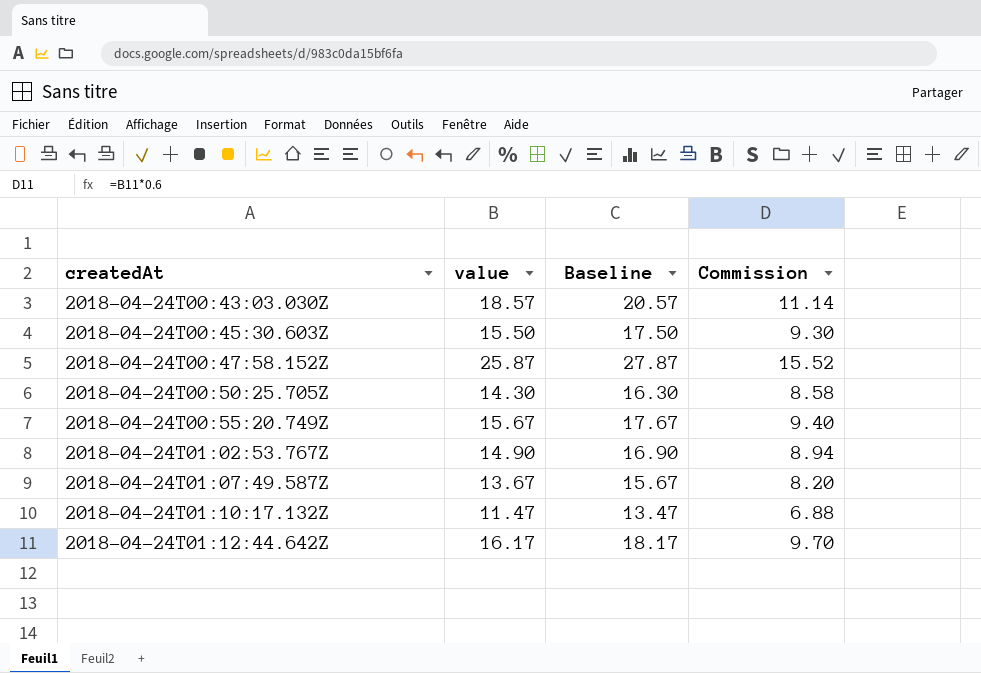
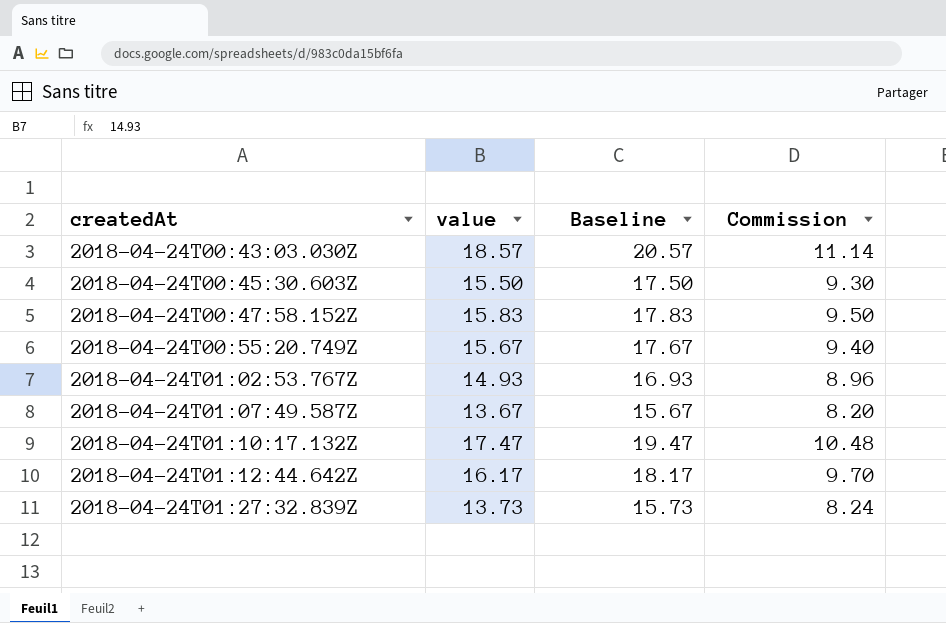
row 2018-04-24T00:50:25.705Z: 14.30 | 16.30 | 8.58 -> none
2018-04-24T00:47:58.152Z | value: 25.87 -> 15.83
2018-04-24T00:47:58.152Z | Baseline: 27.87 -> 17.83
2018-04-24T00:47:58.152Z | Commission: 15.52 -> 9.50
2018-04-24T01:02:53.767Z | value: 14.90 -> 14.93
2018-04-24T01:02:53.767Z | Baseline: 16.90 -> 16.93
2018-04-24T01:02:53.767Z | Commission: 8.94 -> 8.96
2018-04-24T01:10:17.132Z | value: 11.47 -> 17.47
2018-04-24T01:10:17.132Z | Baseline: 13.47 -> 19.47
2018-04-24T01:10:17.132Z | Commission: 6.88 -> 10.48
row 2018-04-24T01:27:32.839Z: none -> 13.73 | 15.73 | 8.24

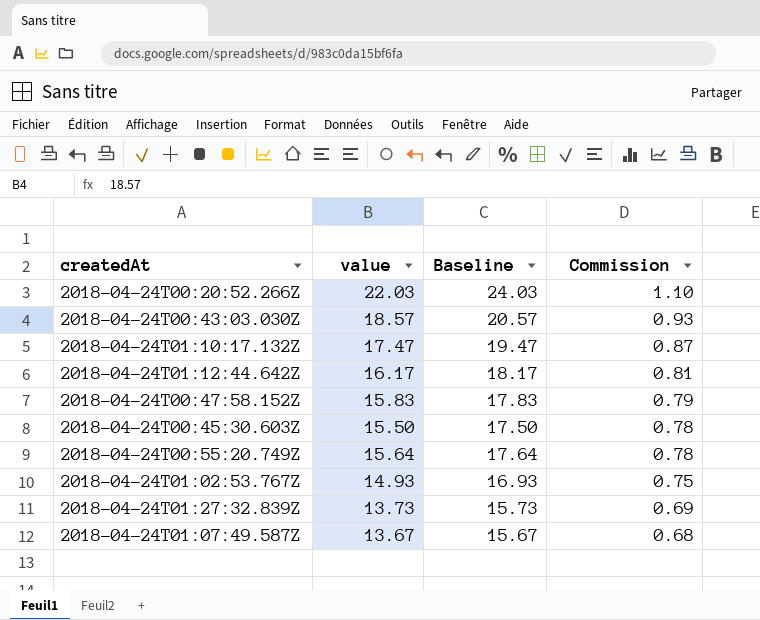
row order: createdAt ascending -> Commission descending
column Commission | formula: [value] * 0.6 -> [value] * 0.05
row 2018-04-24T00:20:52.266Z: none -> 22.03 | 24.03 | 1.10
2018-04-24T00:55:20.749Z | value: 15.67 -> 15.64
2018-04-24T00:55:20.749Z | Baseline: 17.67 -> 17.64

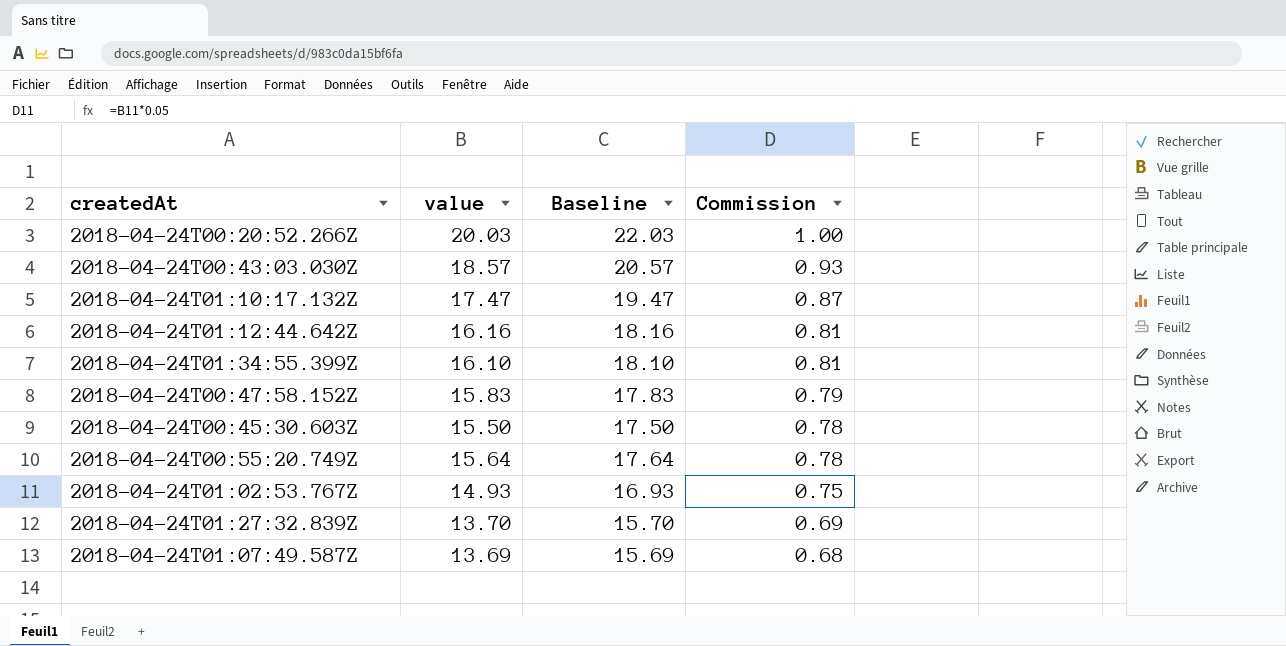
2018-04-24T00:20:52.266Z | value: 22.03 -> 20.03
2018-04-24T00:20:52.266Z | Baseline: 24.03 -> 22.03
2018-04-24T00:20:52.266Z | Commission: 1.10 -> 1.00
2018-04-24T01:12:44.642Z | value: 16.17 -> 16.16
2018-04-24T01:12:44.642Z | Baseline: 18.17 -> 18.16
row 2018-04-24T01:34:55.399Z: none -> 16.10 | 18.10 | 0.81
2018-04-24T01:27:32.839Z | value: 13.73 -> 13.70
2018-04-24T01:27:32.839Z | Baseline: 15.73 -> 15.70
2018-04-24T01:07:49.587Z | value: 13.67 -> 13.69
2018-04-24T01:07:49.587Z | Baseline: 15.67 -> 15.69

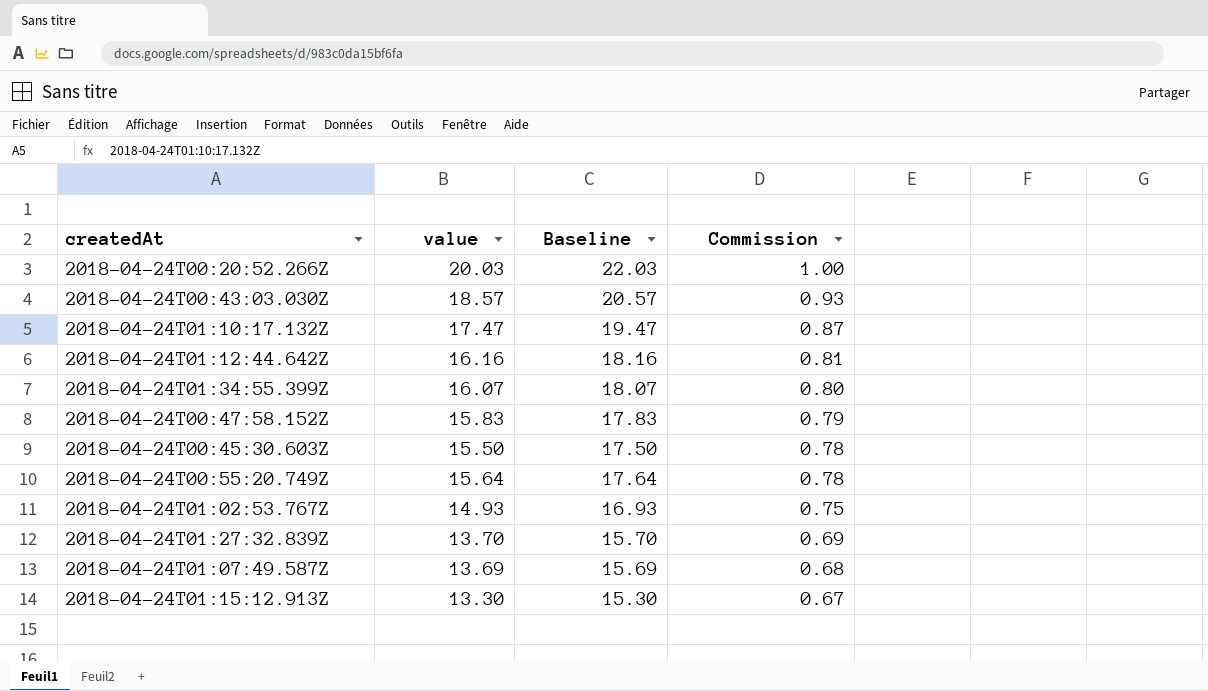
2018-04-24T01:34:55.399Z | value: 16.10 -> 16.07
2018-04-24T01:34:55.399Z | Baseline: 18.10 -> 18.07
2018-04-24T01:34:55.399Z | Commission: 0.81 -> 0.80
row 2018-04-24T01:15:12.913Z: none -> 13.30 | 15.30 | 0.67

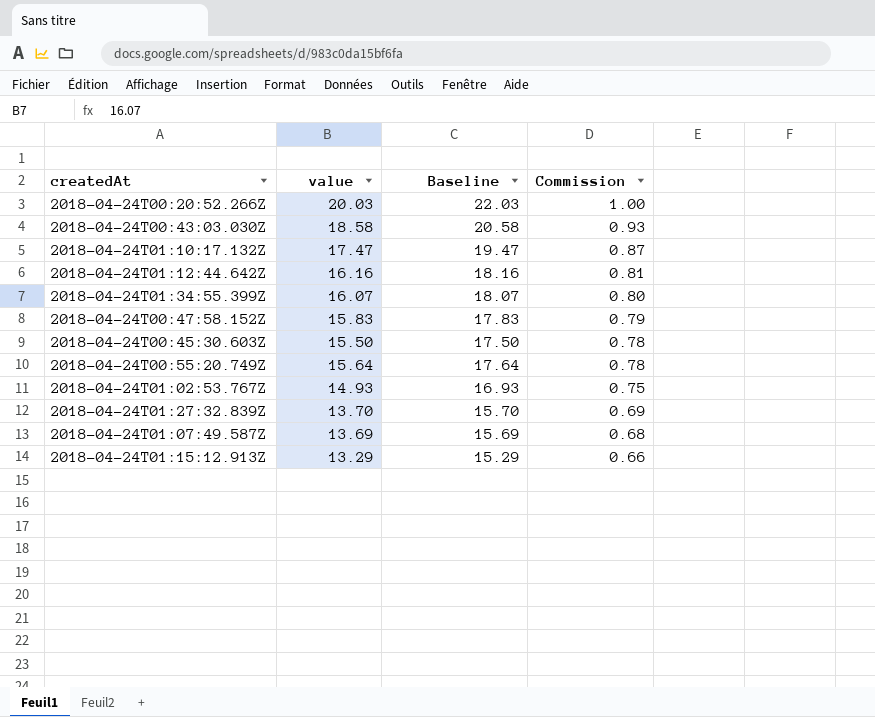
2018-04-24T00:43:03.030Z | value: 18.57 -> 18.58
2018-04-24T00:43:03.030Z | Baseline: 20.57 -> 20.58
2018-04-24T01:15:12.913Z | value: 13.30 -> 13.29
2018-04-24T01:15:12.913Z | Baseline: 15.30 -> 15.29
2018-04-24T01:15:12.913Z | Commission: 0.67 -> 0.66

